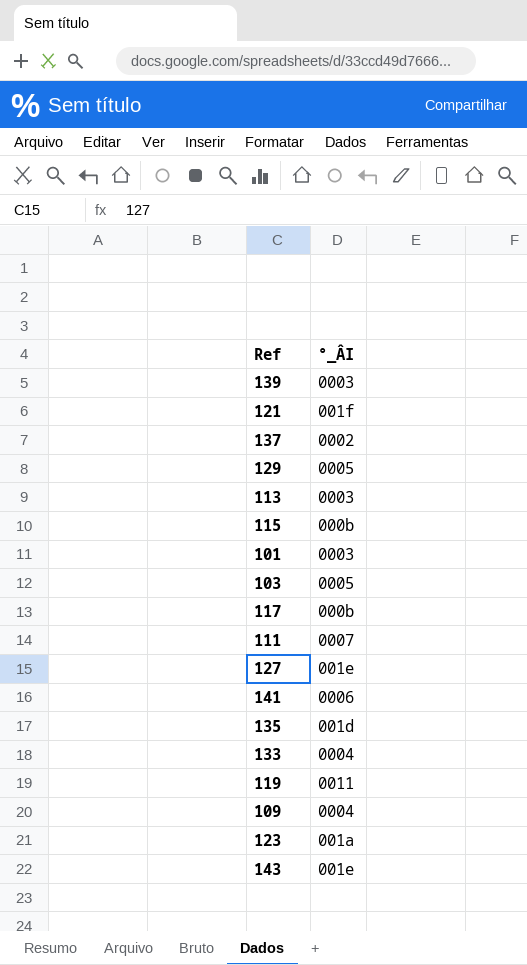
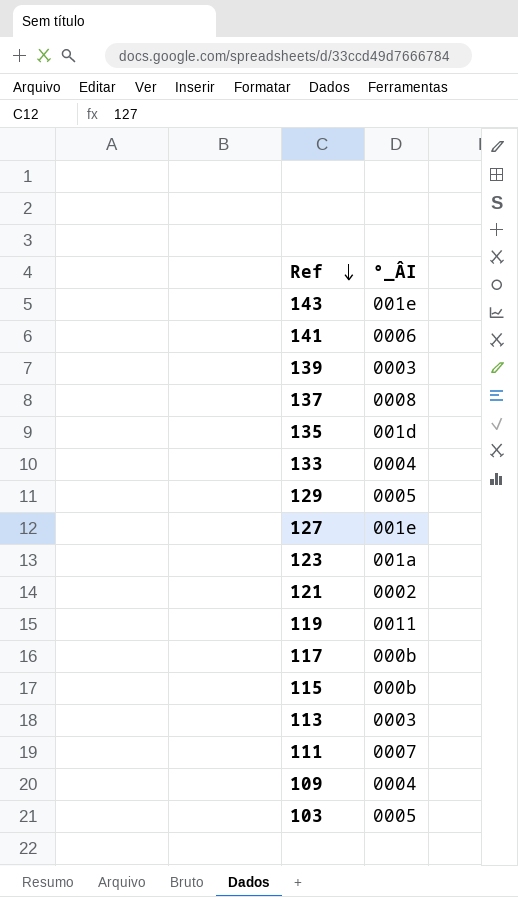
row order: none -> Ref descending
row 101: 0003 -> none
137 | °_ÂI: 0002 -> 0008
121 | °_ÂI: 001f -> 0002

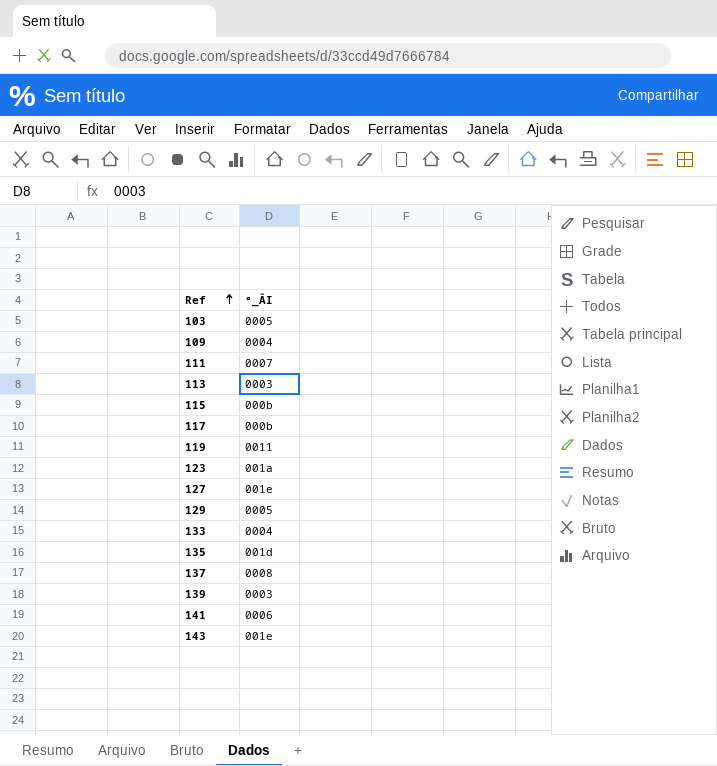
row order: Ref descending -> Ref ascending
row 121: 0002 -> none

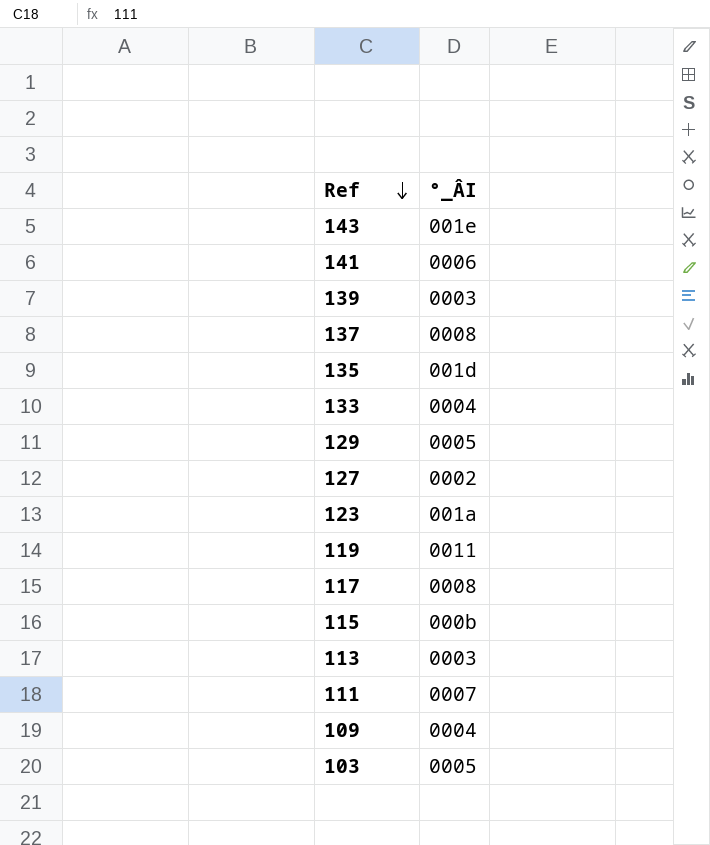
row order: Ref ascending -> Ref descending
127 | °_ÂI: 001e -> 0002
117 | °_ÂI: 000b -> 0008

